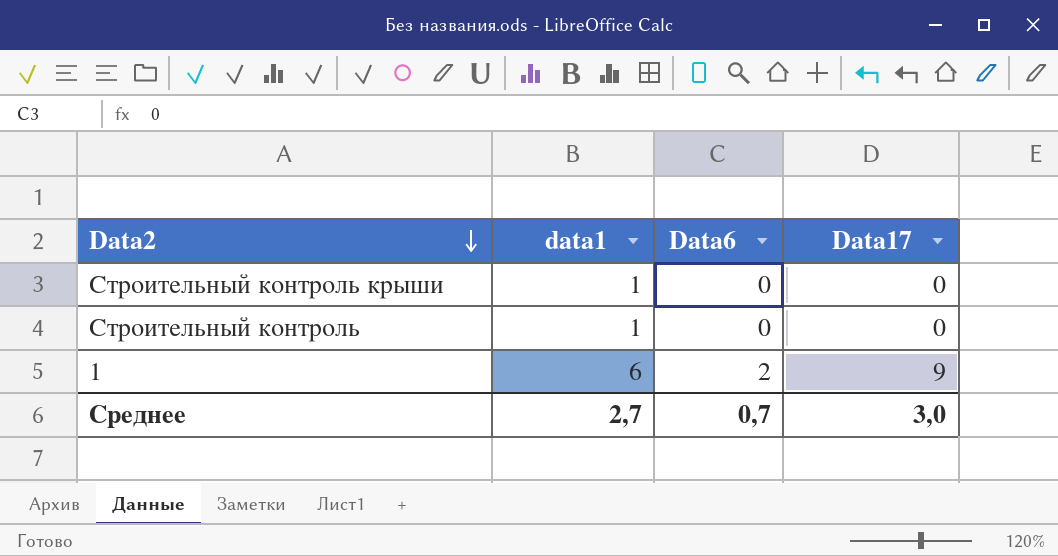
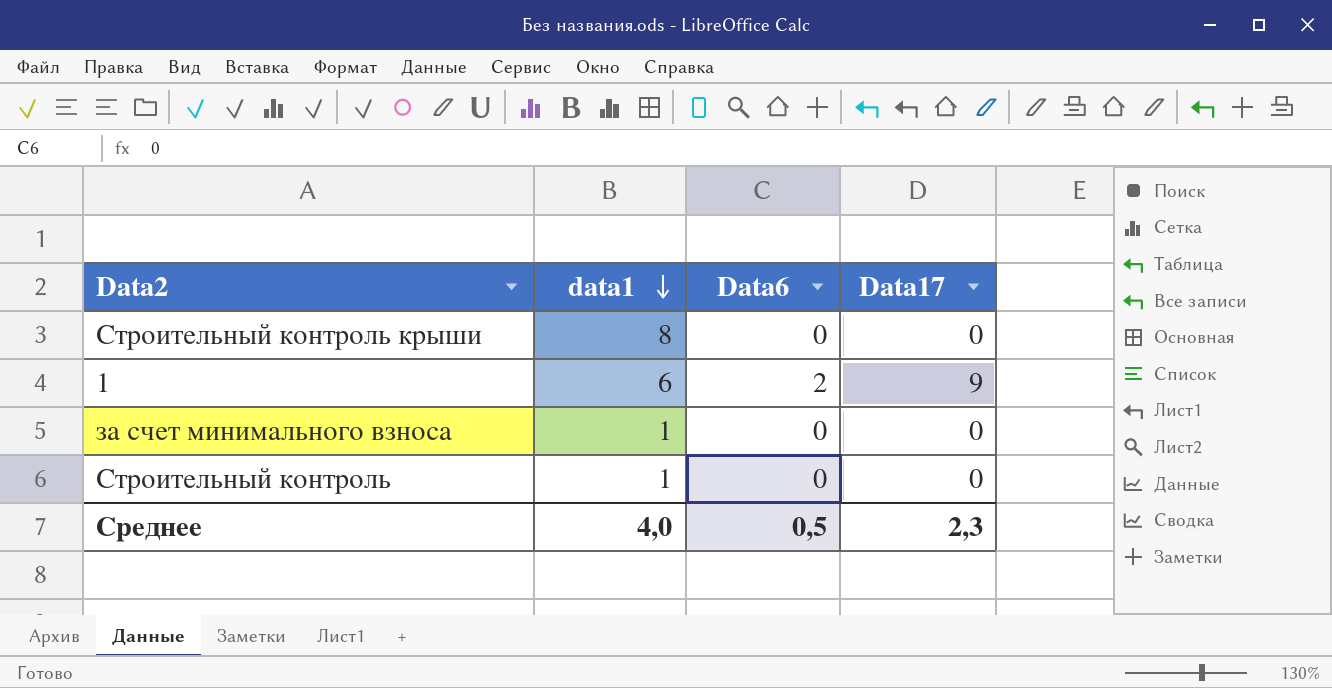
row order: Data2 descending -> data1 descending
Строительный контроль крыши | data1: 1 -> 8
row за счет минимального взноса: none -> 1 | 0 | 0
Среднее | data1: 2,7 -> 4,0
Среднее | Data6: 0,7 -> 0,5
Среднее | Data17: 3,0 -> 2,3

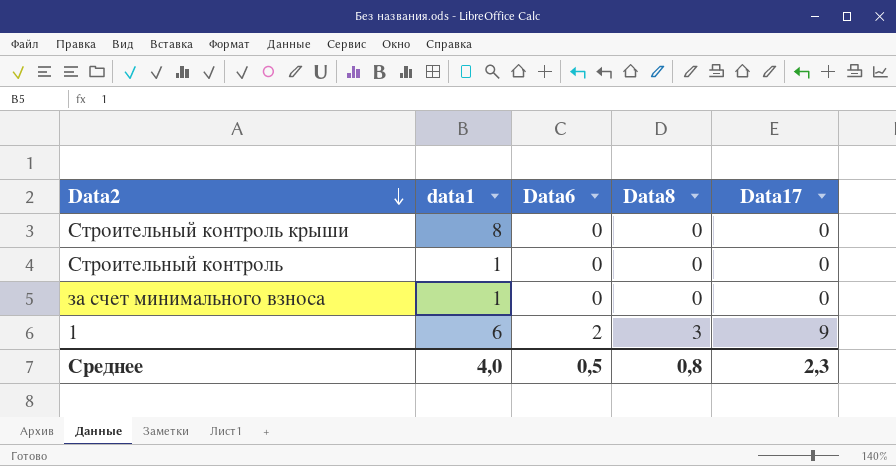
row order: data1 descending -> Data2 descending
column Data8 | position: none -> 4

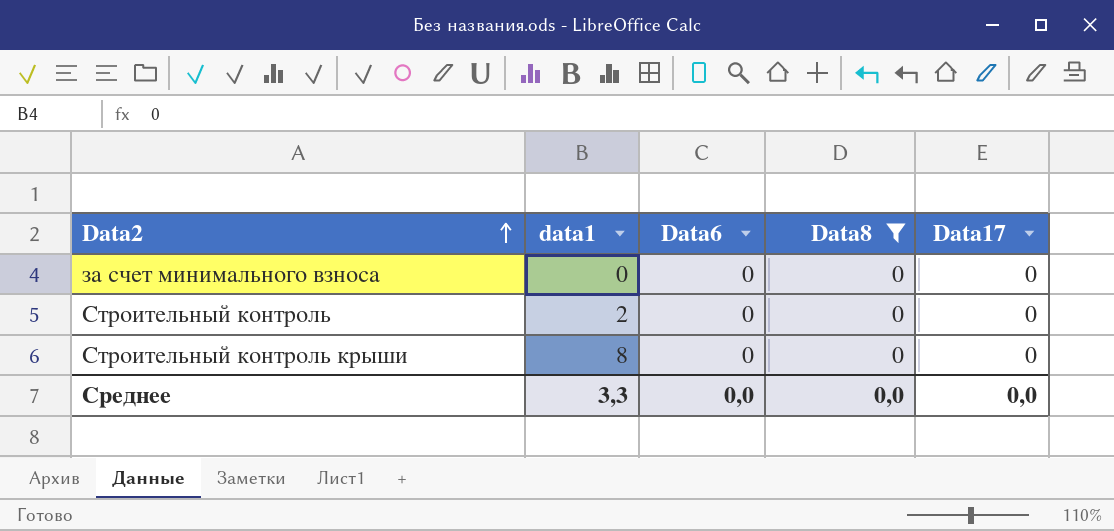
filter: none -> Data8 = 0
row order: Data2 descending -> Data2 ascending
за счет минимального взноса | data1: 1 -> 0
Строительный контроль | data1: 1 -> 2
Среднее | data1: 4,0 -> 3,3
Среднее | Data6: 0,5 -> 0,0
Среднее | Data8: 0,8 -> 0,0
Среднее | Data17: 2,3 -> 0,0

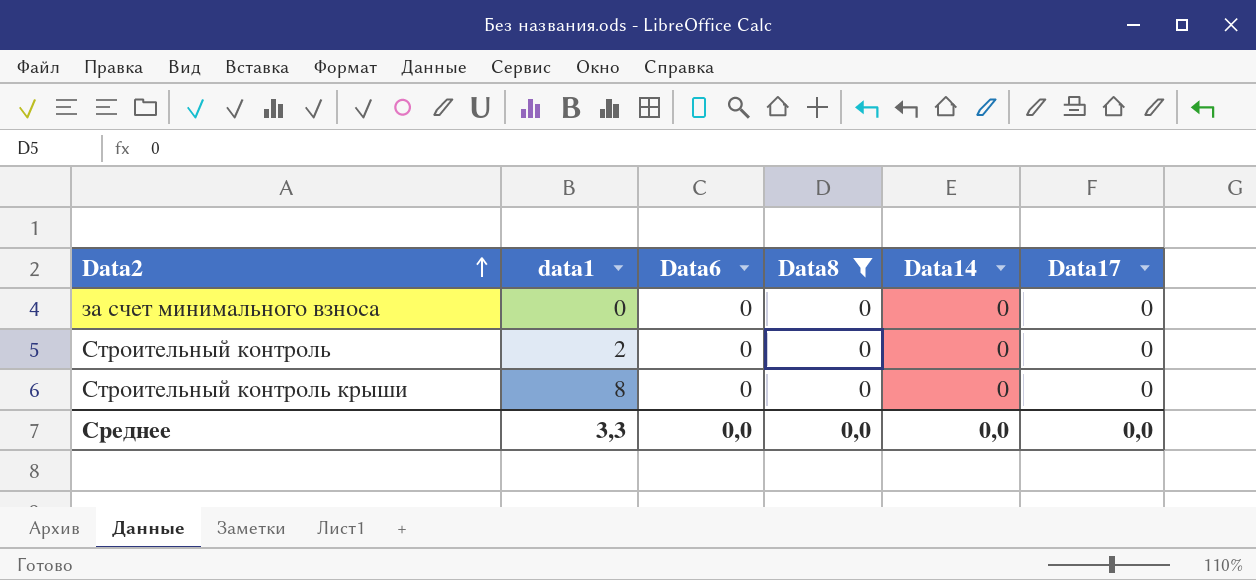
column Data14 | position: none -> 5

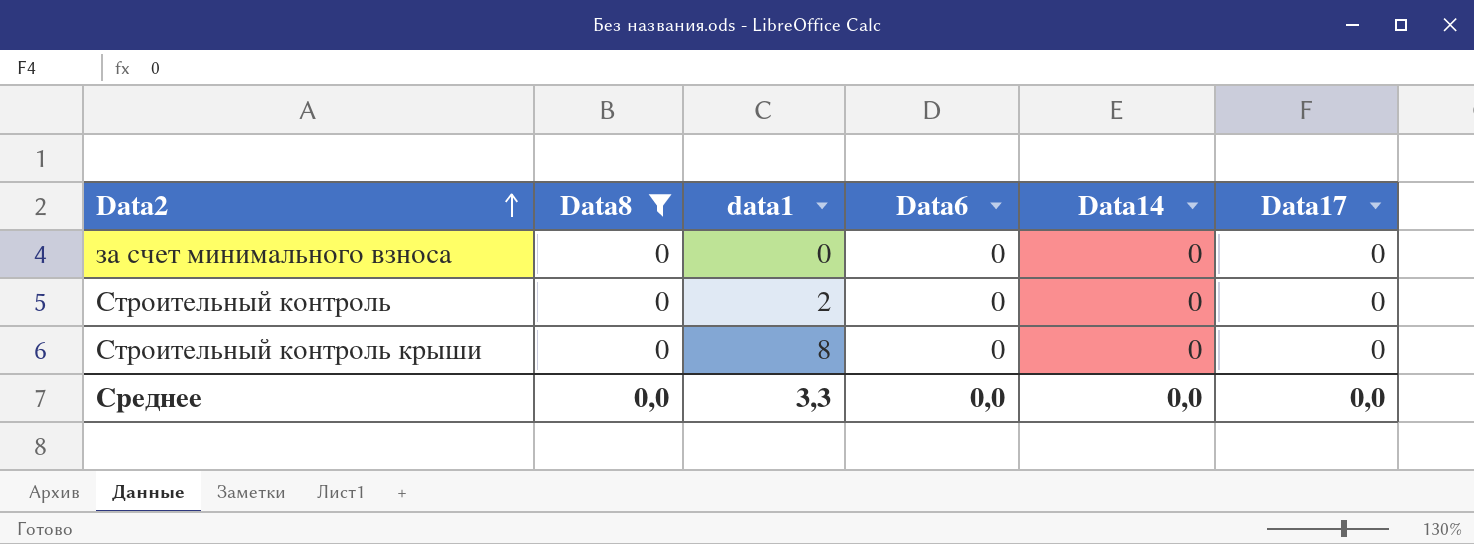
column Data8 | position: 4 -> 2

